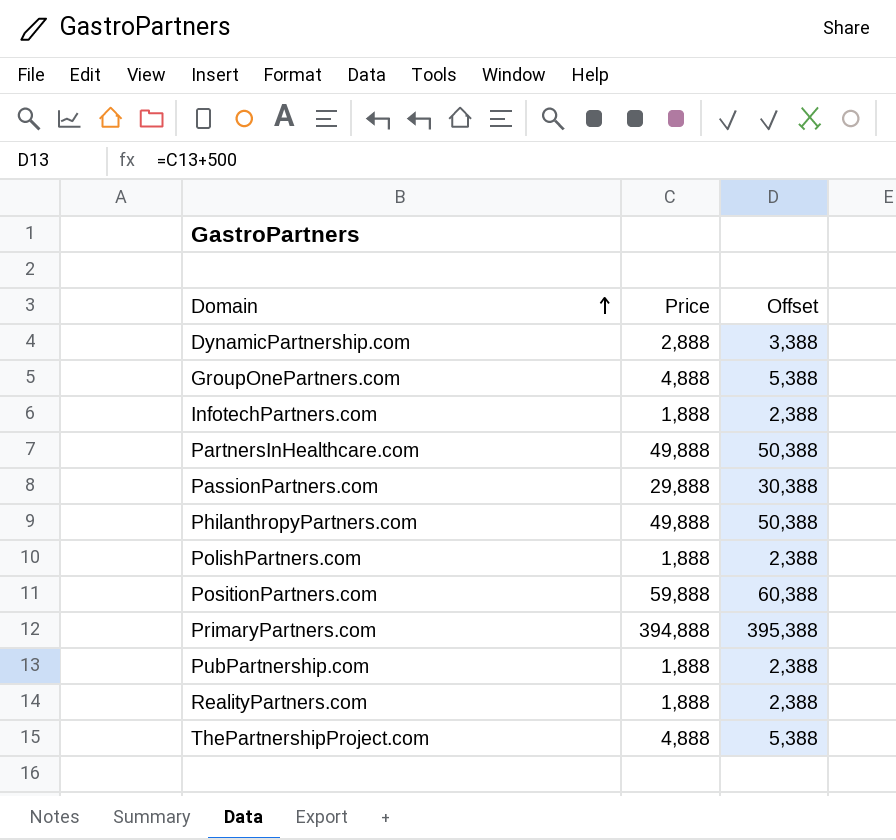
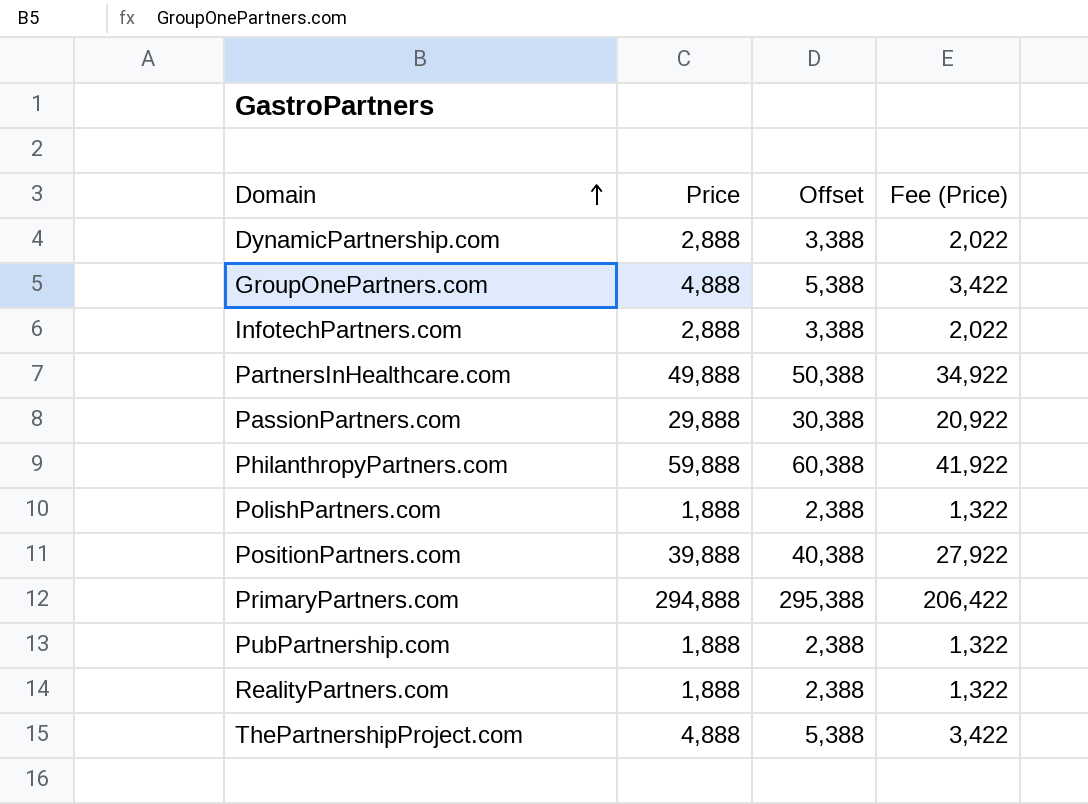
column Fee (Price) | formula: none -> [Price] * 0.7
InfotechPartners.com | Price: 1,888 -> 2,888
InfotechPartners.com | Offset: 2,388 -> 3,388
PhilanthropyPartners.com | Price: 49,888 -> 59,888
PhilanthropyPartners.com | Offset: 50,388 -> 60,388
PositionPartners.com | Price: 59,888 -> 39,888
PositionPartners.com | Offset: 60,388 -> 40,388
PrimaryPartners.com | Price: 394,888 -> 294,888
PrimaryPartners.com | Offset: 395,388 -> 295,388

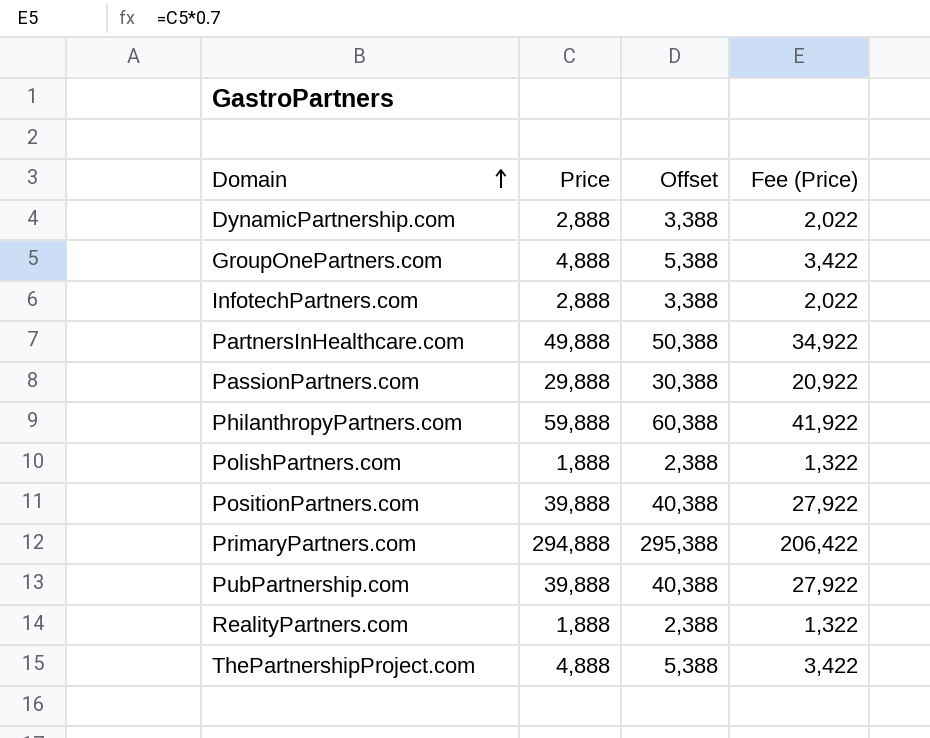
PubPartnership.com | Price: 1,888 -> 39,888
PubPartnership.com | Offset: 2,388 -> 40,388
PubPartnership.com | Fee (Price): 1,322 -> 27,922

